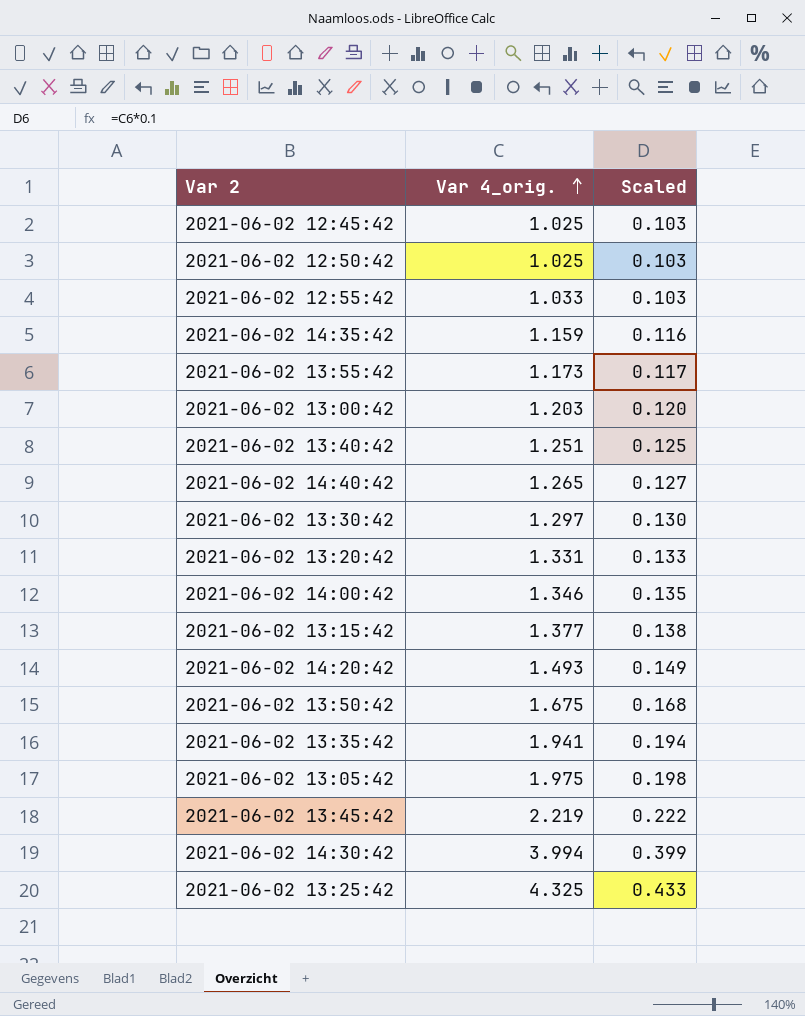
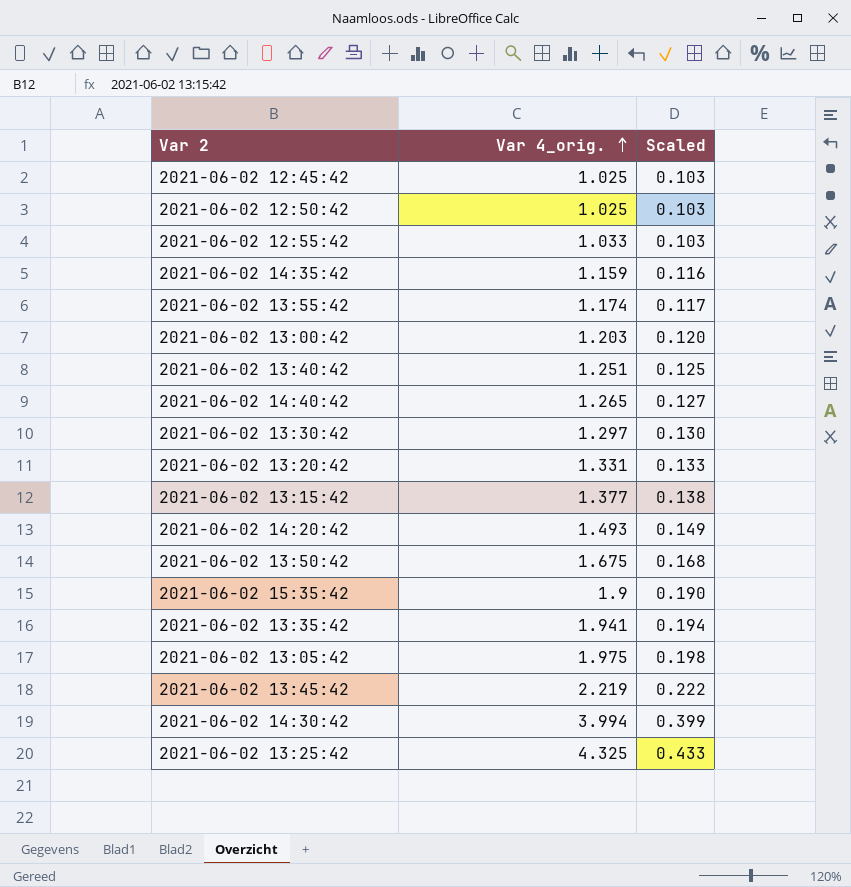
row 2021-06-02 14:00:42: 1.346 | 0.135 -> none
2021-06-02 13:55:42 | Var 4_orig.: 1.173 -> 1.174
row 2021-06-02 15:35:42: none -> 1.9 | 0.190

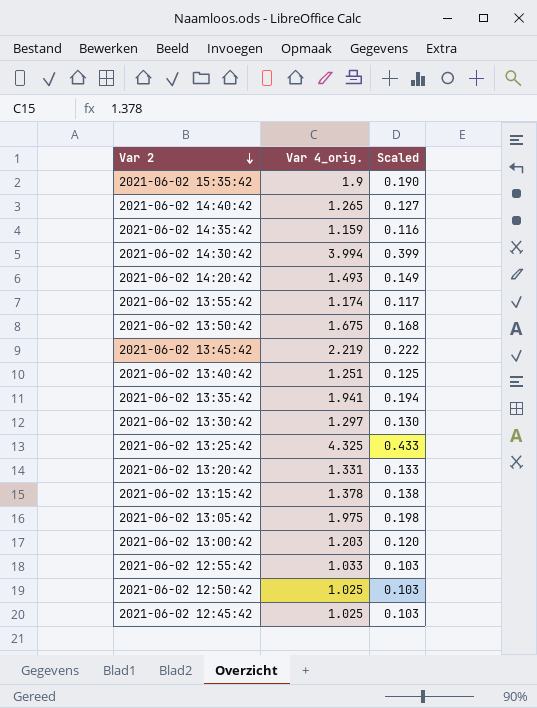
row order: Var 4_orig. ascending -> Var 2 descending
2021-06-02 13:15:42 | Var 4_orig.: 1.377 -> 1.378

